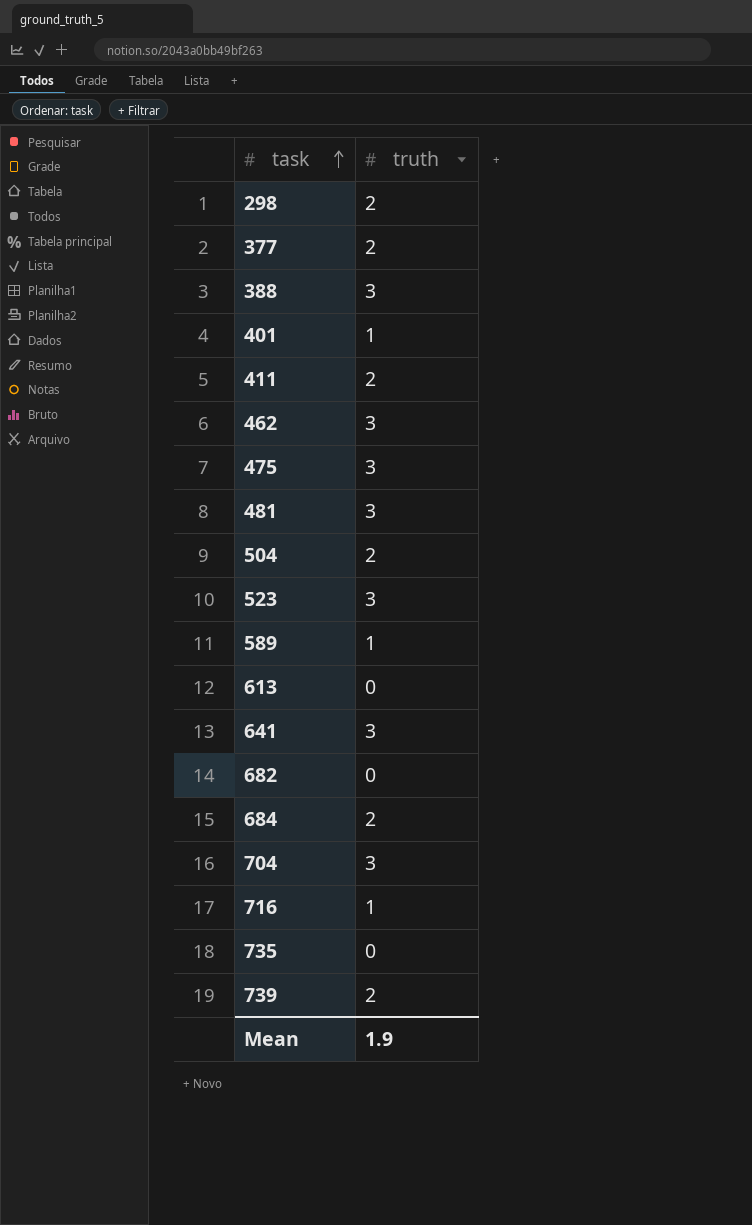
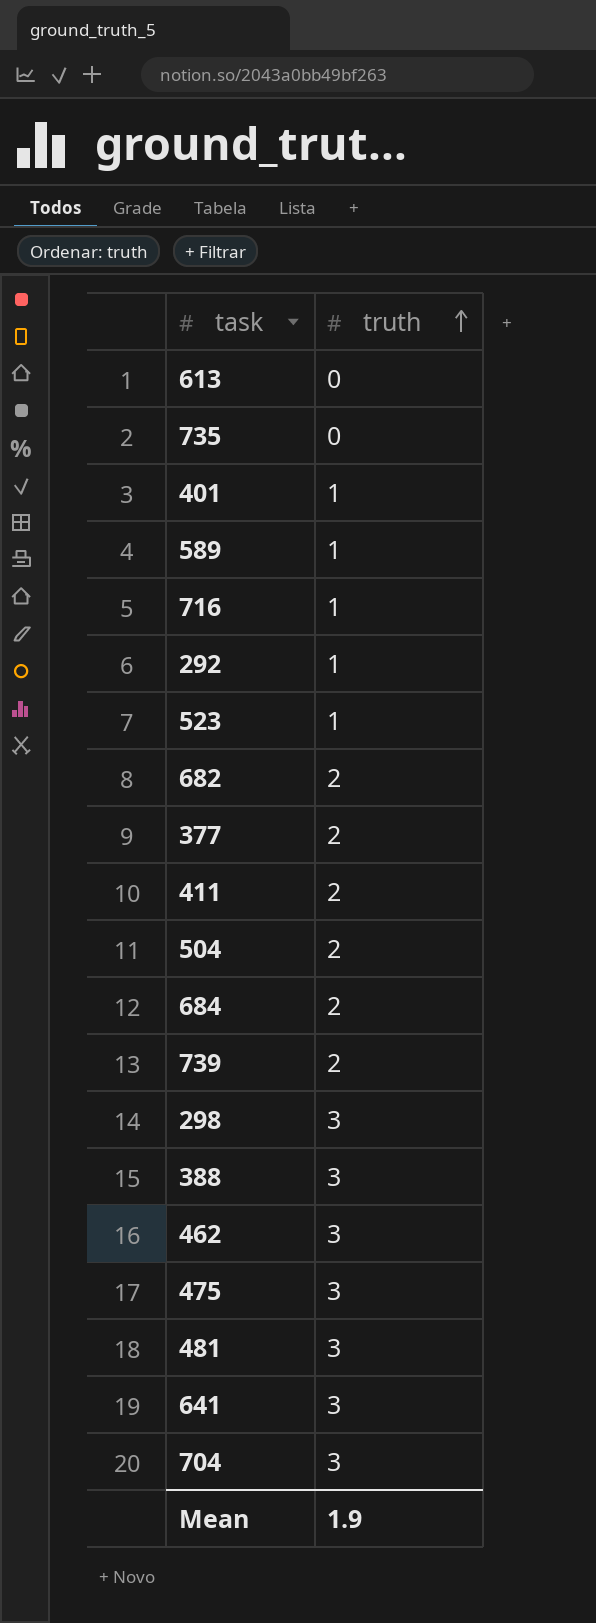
row order: task ascending -> truth ascending
row 292: none -> 1
523 | truth: 3 -> 1
682 | truth: 0 -> 2
298 | truth: 2 -> 3

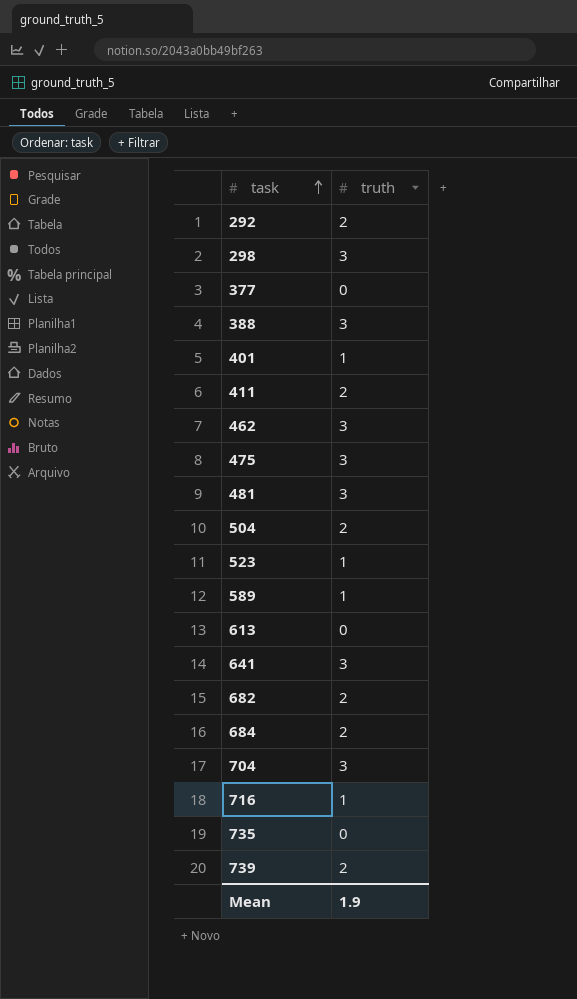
row order: truth ascending -> task ascending
292 | truth: 1 -> 2
377 | truth: 2 -> 0

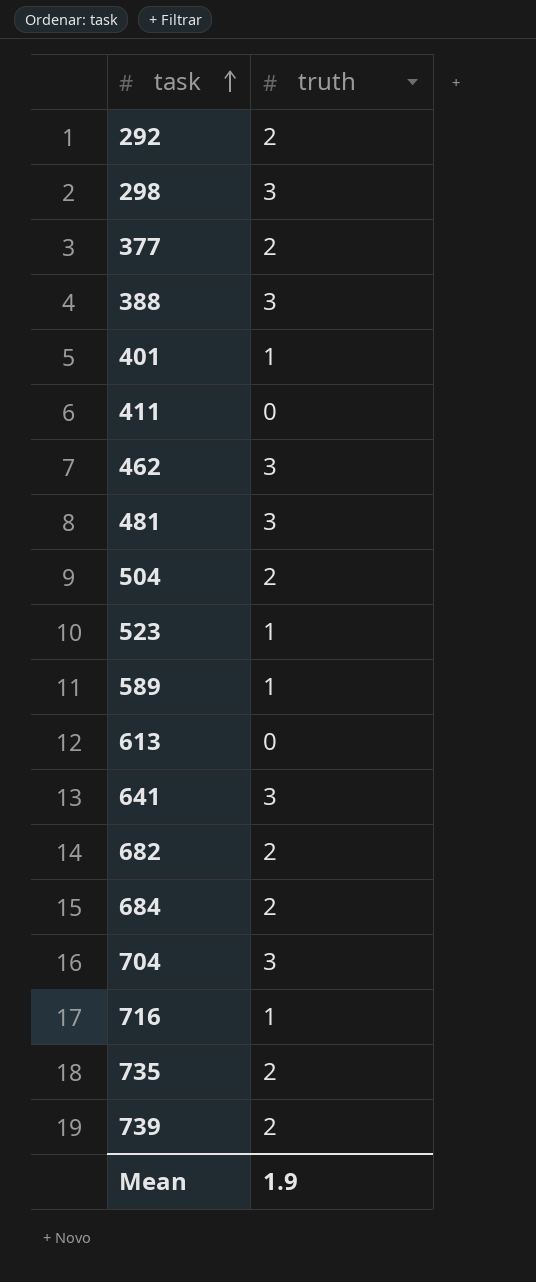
row 475: 3 -> none
377 | truth: 0 -> 2
411 | truth: 2 -> 0
735 | truth: 0 -> 2

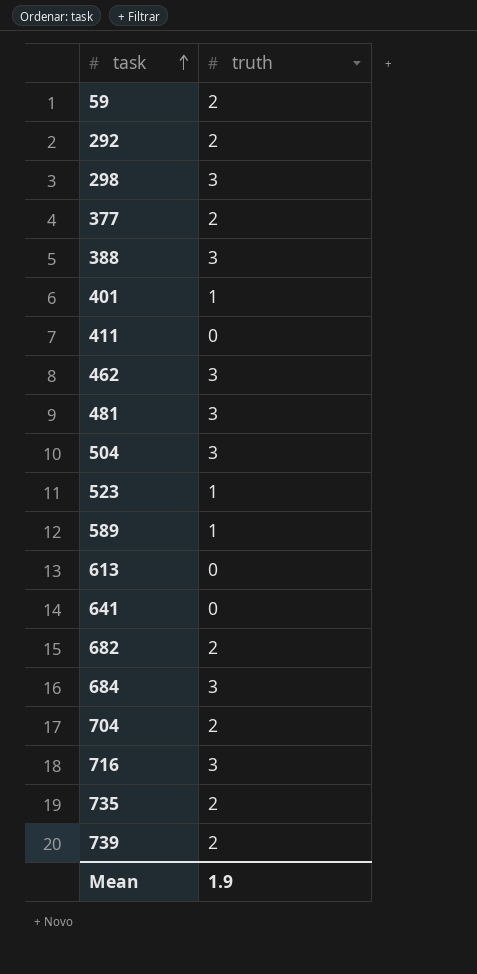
row 59: none -> 2
504 | truth: 2 -> 3
641 | truth: 3 -> 0
684 | truth: 2 -> 3
704 | truth: 3 -> 2
716 | truth: 1 -> 3

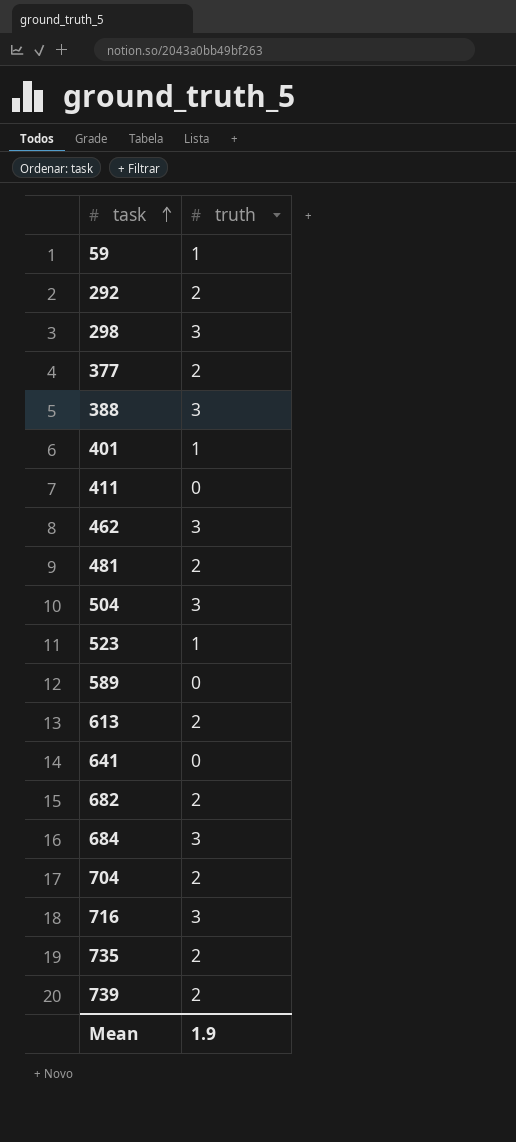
59 | truth: 2 -> 1
481 | truth: 3 -> 2
589 | truth: 1 -> 0
613 | truth: 0 -> 2

